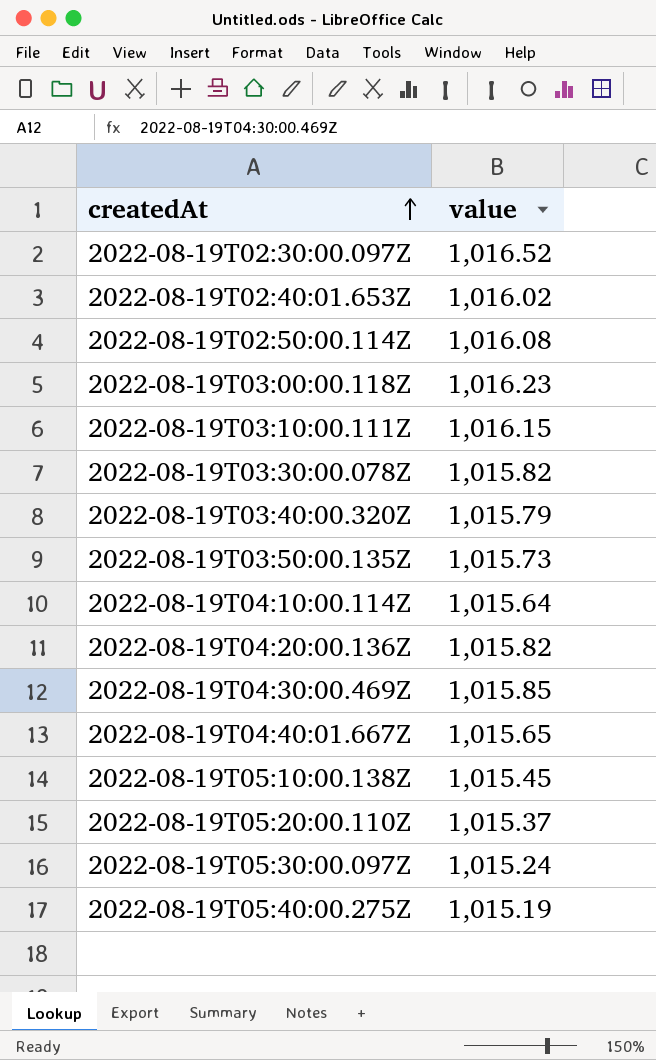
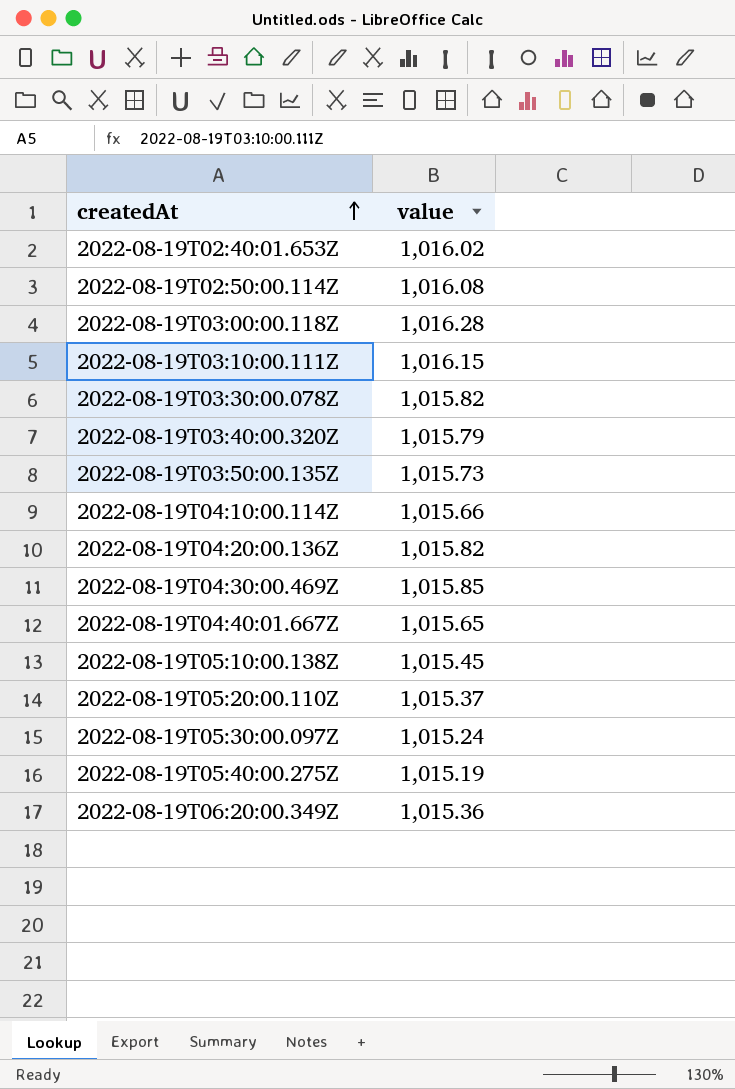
row 2022-08-19T02:30:00.097Z: 1,016.52 -> none
2022-08-19T03:00:00.118Z | value: 1,016.23 -> 1,016.28
2022-08-19T04:10:00.114Z | value: 1,015.64 -> 1,015.66
row 2022-08-19T06:20:00.349Z: none -> 1,015.36

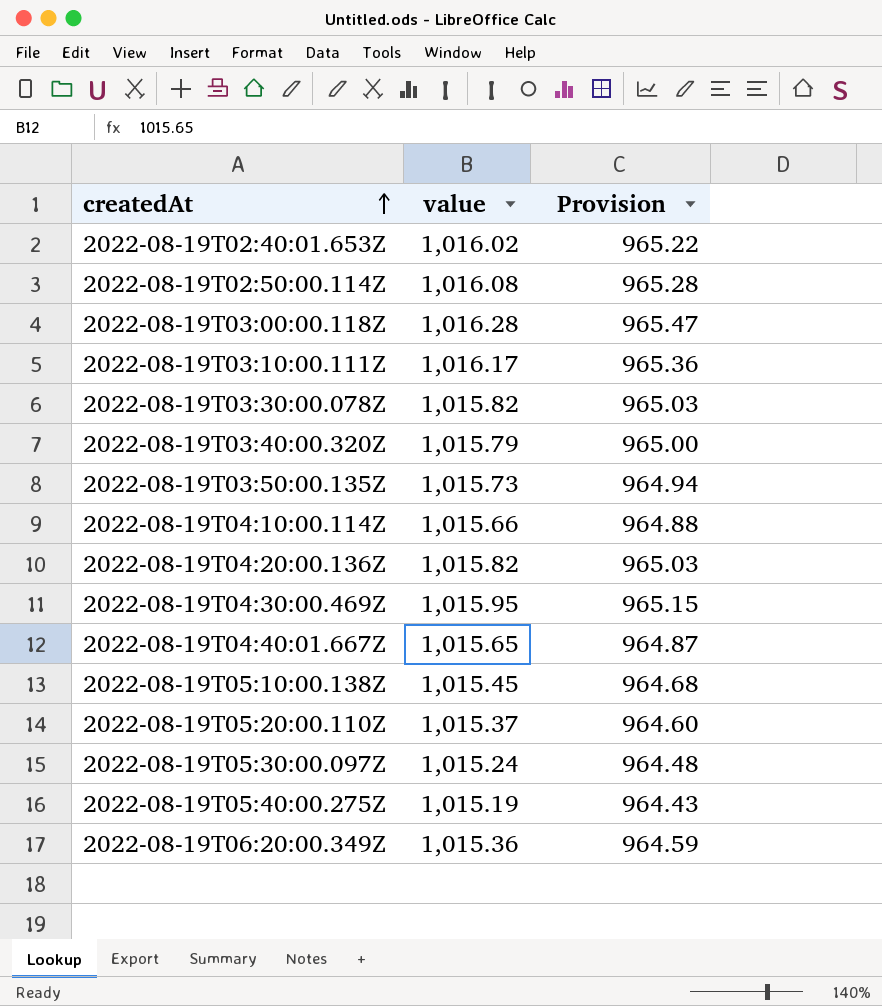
column Provision | formula: none -> [value] * 0.95
2022-08-19T03:10:00.111Z | value: 1,016.15 -> 1,016.17
2022-08-19T04:30:00.469Z | value: 1,015.85 -> 1,015.95

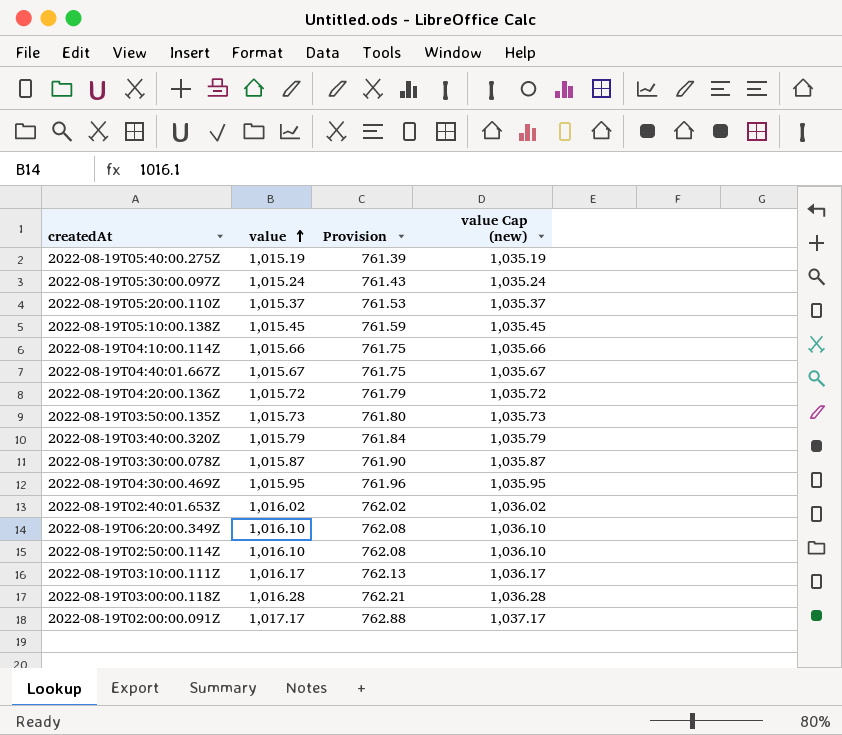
row order: createdAt ascending -> value ascending
column Provision | formula: [value] * 0.95 -> [value] * 0.75
column value Cap (new) | formula: none -> [value] + 20
2022-08-19T04:40:01.667Z | value: 1,015.65 -> 1,015.67
2022-08-19T04:20:00.136Z | value: 1,015.82 -> 1,015.72
2022-08-19T03:30:00.078Z | value: 1,015.82 -> 1,015.87
2022-08-19T06:20:00.349Z | value: 1,015.36 -> 1,016.10
2022-08-19T02:50:00.114Z | value: 1,016.08 -> 1,016.10
row 2022-08-19T02:00:00.091Z: none -> 1,017.17 | 762.88 | 1,037.17

